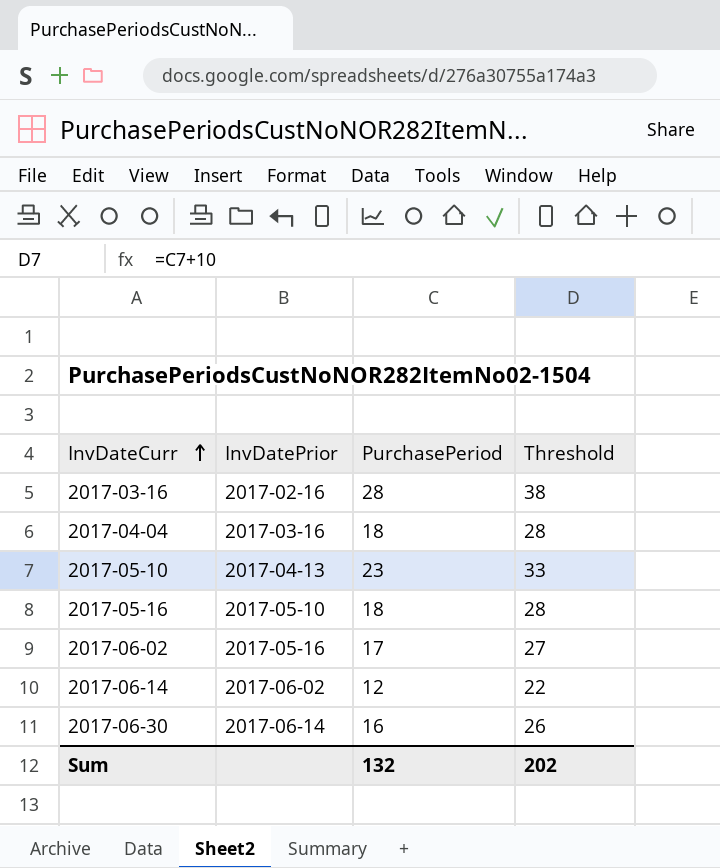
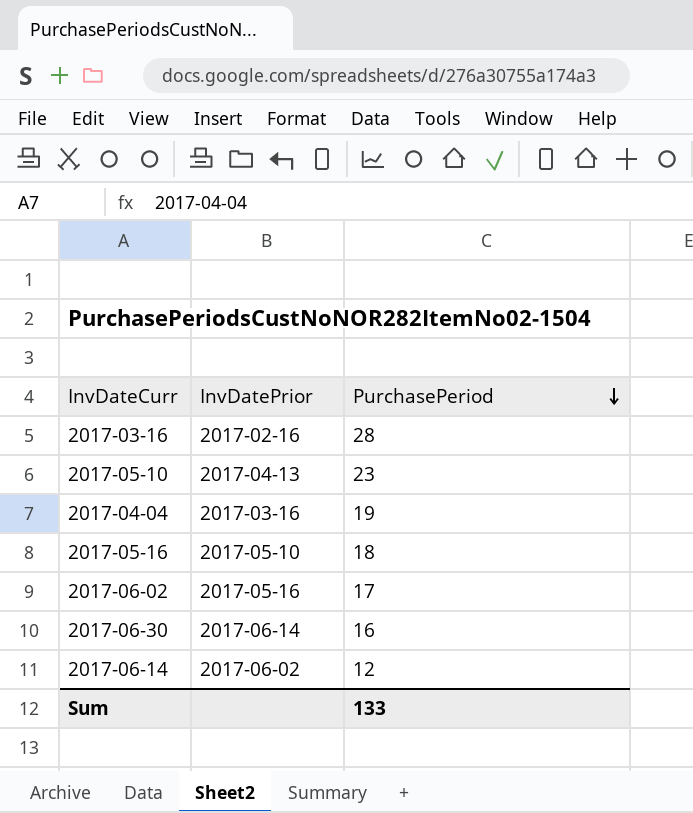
row order: InvDateCurr ascending -> PurchasePeriod descending
column Threshold | formula: [PurchasePeriod] + 10 -> none
2017-04-04 | PurchasePeriod: 18 -> 19
Sum | PurchasePeriod: 132 -> 133

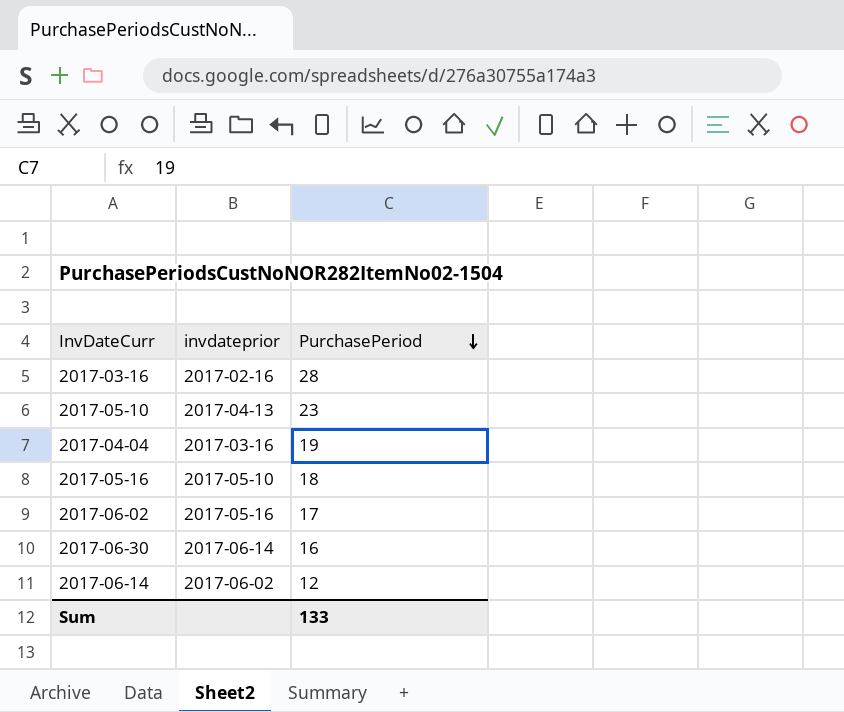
column name: InvDatePrior -> invdateprior

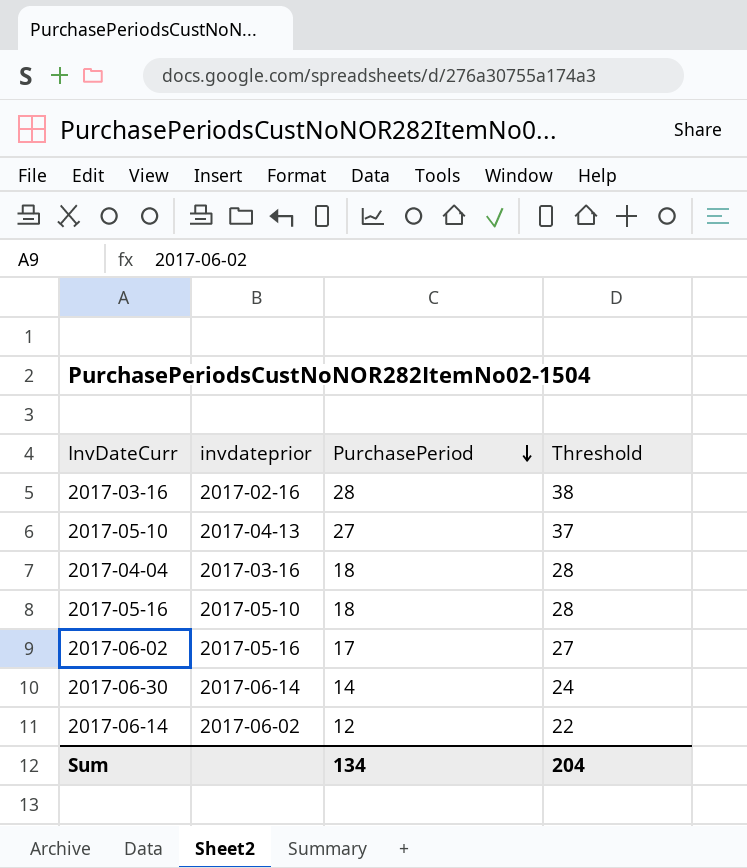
column Threshold | formula: none -> [PurchasePeriod] + 10
2017-05-10 | PurchasePeriod: 23 -> 27
2017-04-04 | PurchasePeriod: 19 -> 18
2017-06-30 | PurchasePeriod: 16 -> 14
Sum | PurchasePeriod: 133 -> 134

